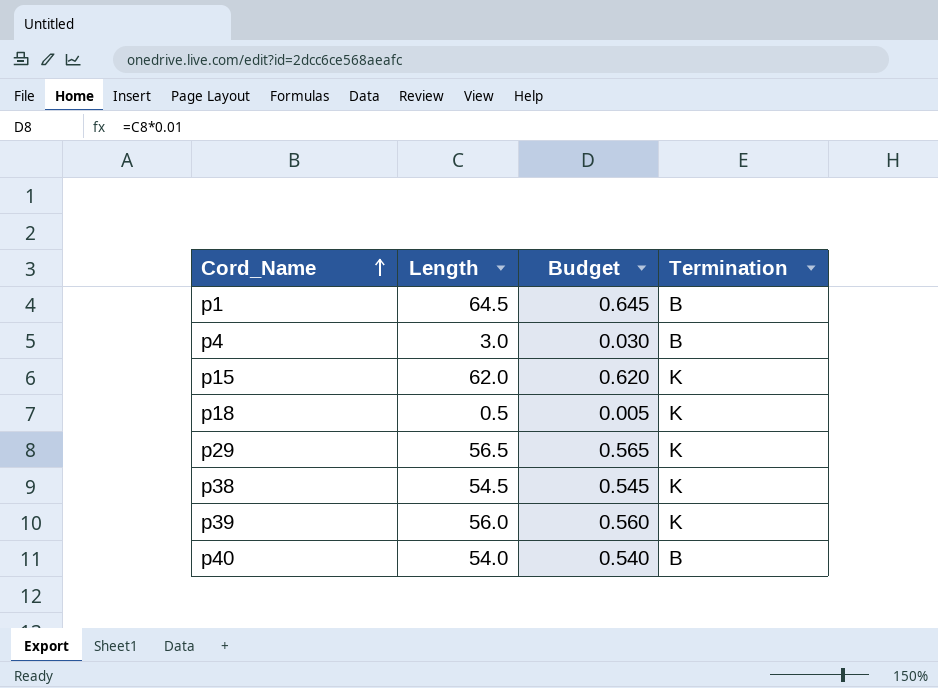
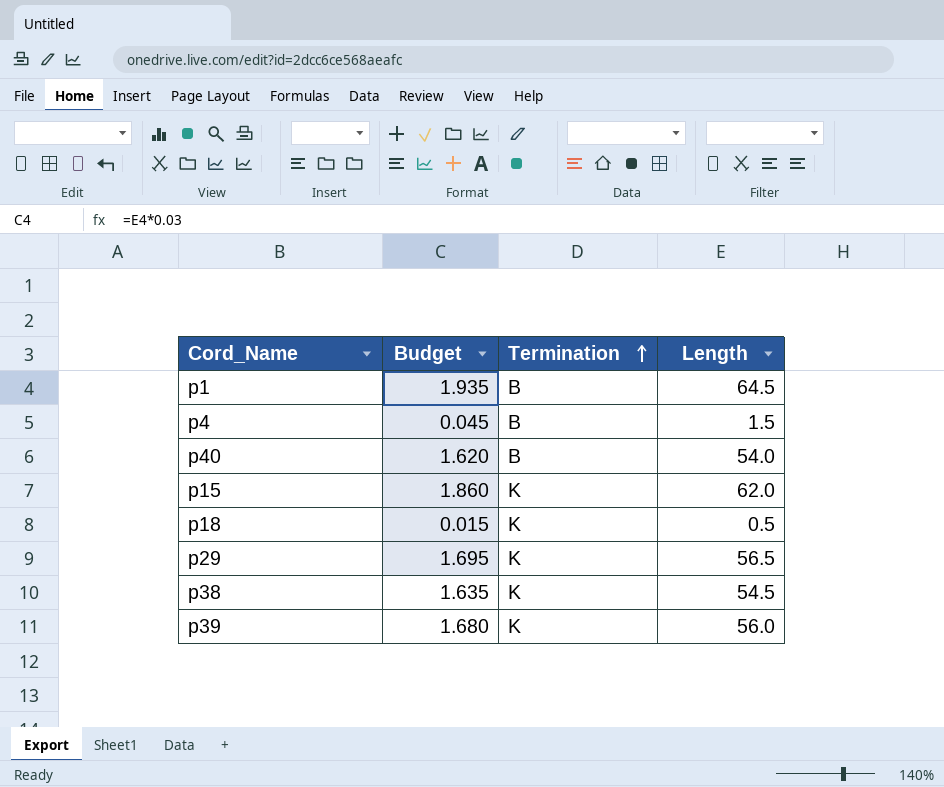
row order: Cord_Name ascending -> Termination ascending
column Budget | formula: [Length] * 0.01 -> [Length] * 0.03
column Length | position: 2 -> 4
p4 | Length: 3.0 -> 1.5

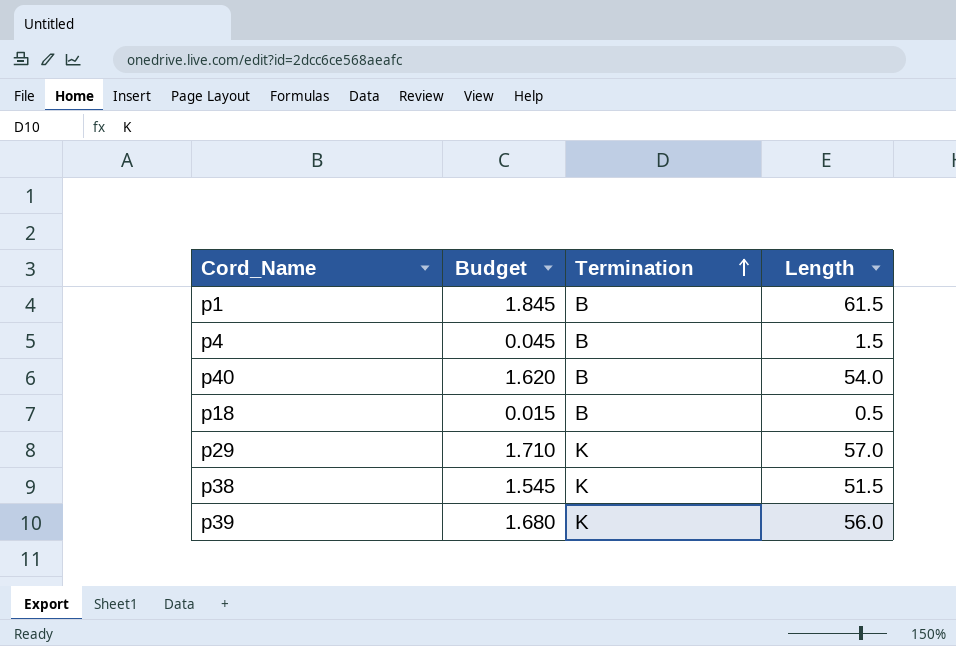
row p15: 1.860 | K | 62.0 -> none
p1 | Budget: 1.935 -> 1.845
p1 | Length: 64.5 -> 61.5
p18 | Termination: K -> B
p29 | Budget: 1.695 -> 1.710
p29 | Length: 56.5 -> 57.0
p38 | Budget: 1.635 -> 1.545
p38 | Length: 54.5 -> 51.5

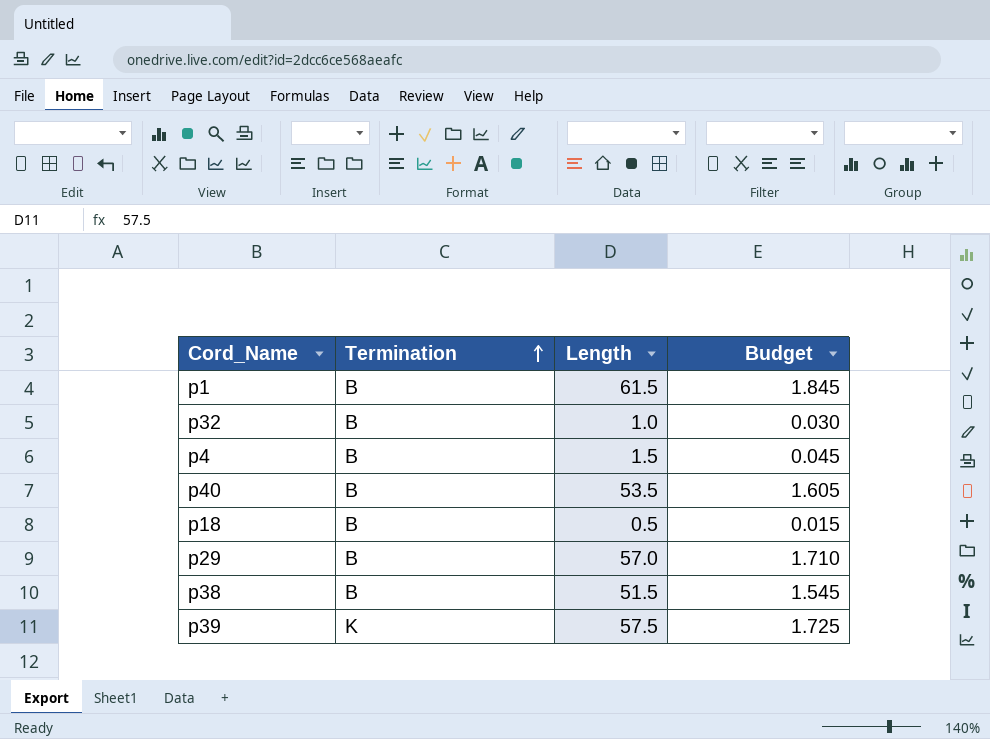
column Budget | position: 2 -> 4
row p32: none -> B | 1.0 | 0.030
p40 | Length: 54.0 -> 53.5
p40 | Budget: 1.620 -> 1.605
p29 | Termination: K -> B
p38 | Termination: K -> B
p39 | Length: 56.0 -> 57.5
p39 | Budget: 1.680 -> 1.725

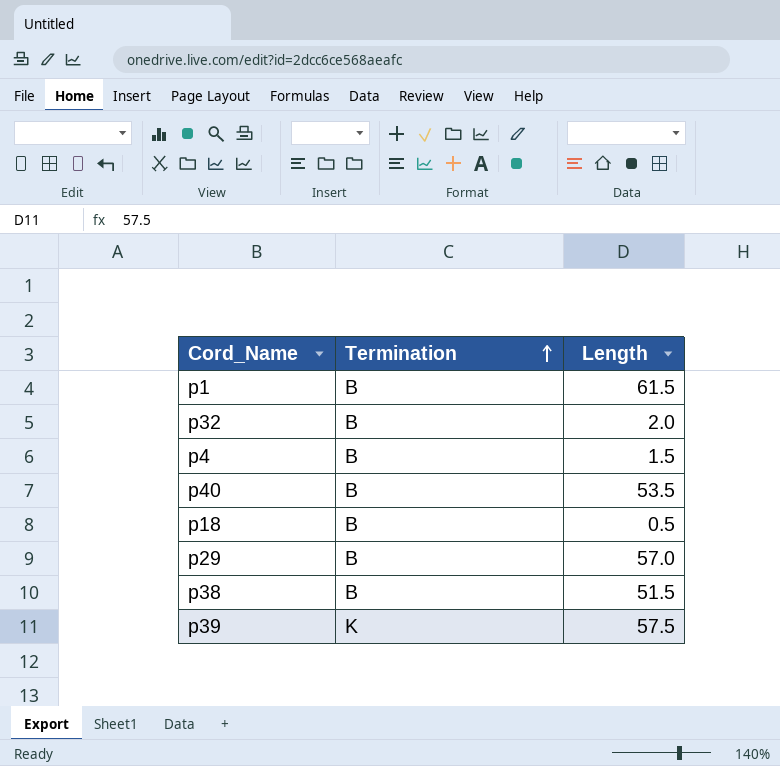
column Budget | formula: [Length] * 0.03 -> none
p32 | Length: 1.0 -> 2.0

